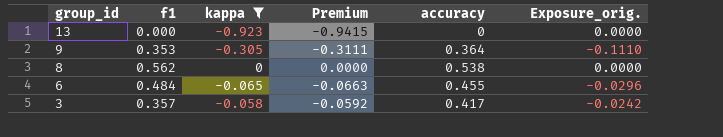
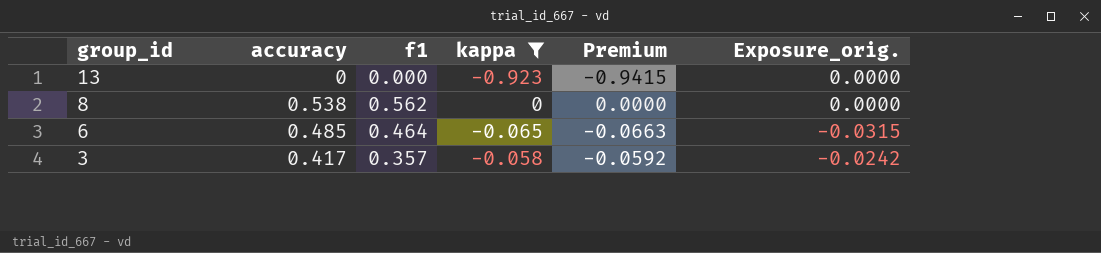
column accuracy | position: 5 -> 2
row 9: 0.353 | -0.305 | -0.3111 | 0.364 | -0.1110 -> none
6 | accuracy: 0.455 -> 0.485
6 | f1: 0.484 -> 0.464
6 | Exposure_orig.: -0.0296 -> -0.0315

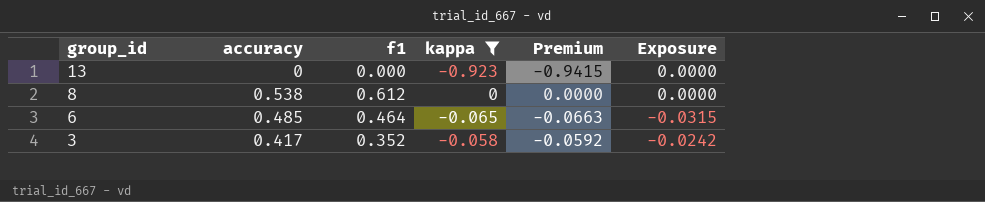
column name: Exposure_orig. -> Exposure
8 | f1: 0.562 -> 0.612
3 | f1: 0.357 -> 0.352

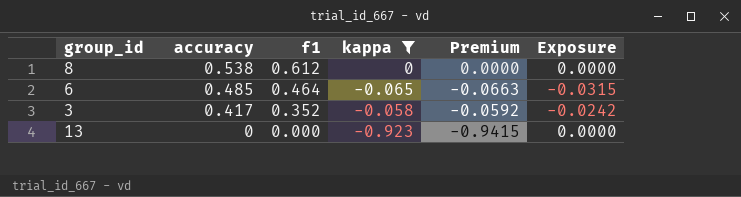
row order: group_id descending -> accuracy descending

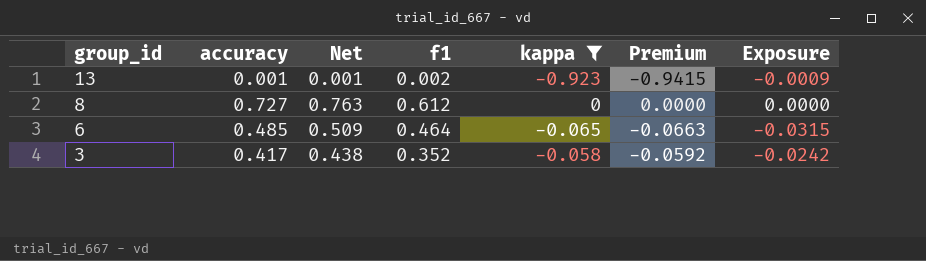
row order: accuracy descending -> group_id descending
column Net | formula: none -> [accuracy] * 1.05
13 | accuracy: 0 -> 0.001
13 | f1: 0.000 -> 0.002
13 | Exposure: 0.0000 -> -0.0009
8 | accuracy: 0.538 -> 0.727

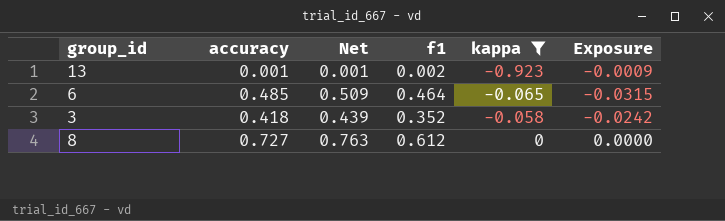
row order: group_id descending -> kappa ascending
column Premium | formula: [kappa] * 1.02 -> none
3 | accuracy: 0.417 -> 0.418
3 | Net: 0.438 -> 0.439

